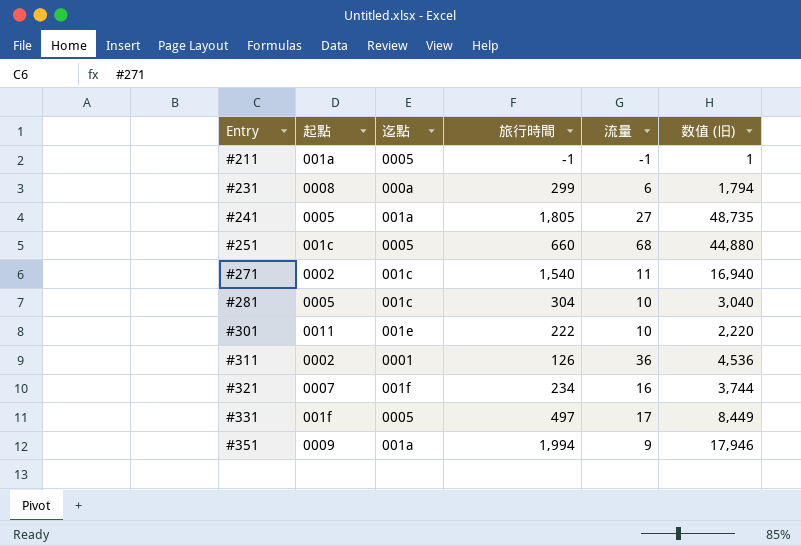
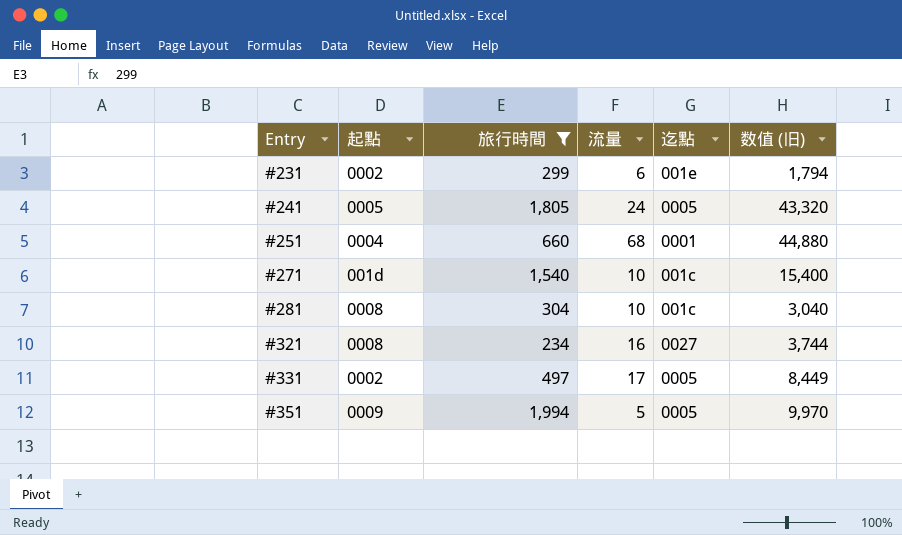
filter: none -> 旅行時間 >= 234
column 迄點 | position: 3 -> 5
#231 | 起點: 0008 -> 0002
#231 | 迄點: 000a -> 001e
#241 | 流量: 27 -> 24
#241 | 迄點: 001a -> 0005
#241 | 数值 (旧): 48,735 -> 43,320
#251 | 起點: 001c -> 0004
#251 | 迄點: 0005 -> 0001
#271 | 起點: 0002 -> 001d
#271 | 流量: 11 -> 10
#271 | 数值 (旧): 16,940 -> 15,400
#281 | 起點: 0005 -> 0008
#321 | 起點: 0007 -> 0008
#321 | 迄點: 001f -> 0027
#331 | 起點: 001f -> 0002
#351 | 流量: 9 -> 5
#351 | 迄點: 001a -> 0005
#351 | 数值 (旧): 17,946 -> 9,970

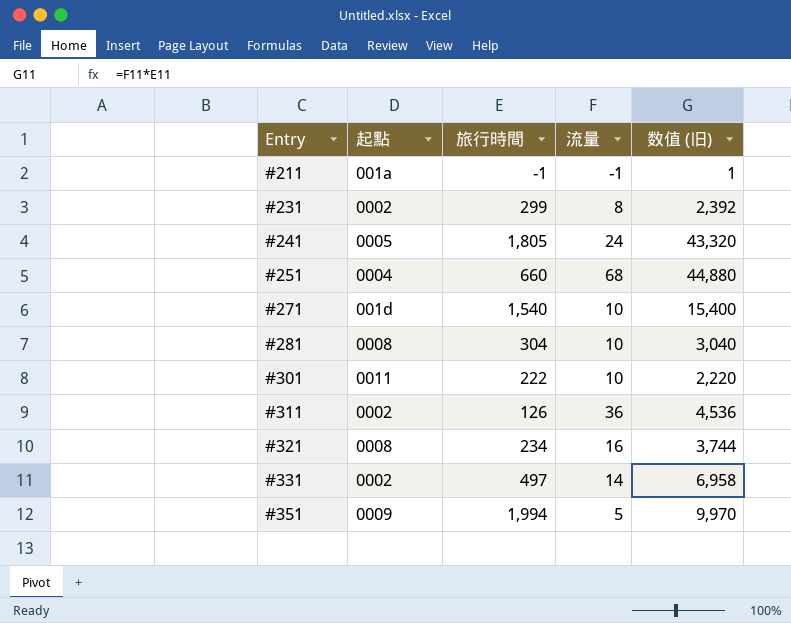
filter: 旅行時間 >= 234 -> none
column 迄點 | position: 5 -> none
#231 | 流量: 6 -> 8
#231 | 数值 (旧): 1,794 -> 2,392
#331 | 流量: 17 -> 14
#331 | 数值 (旧): 8,449 -> 6,958

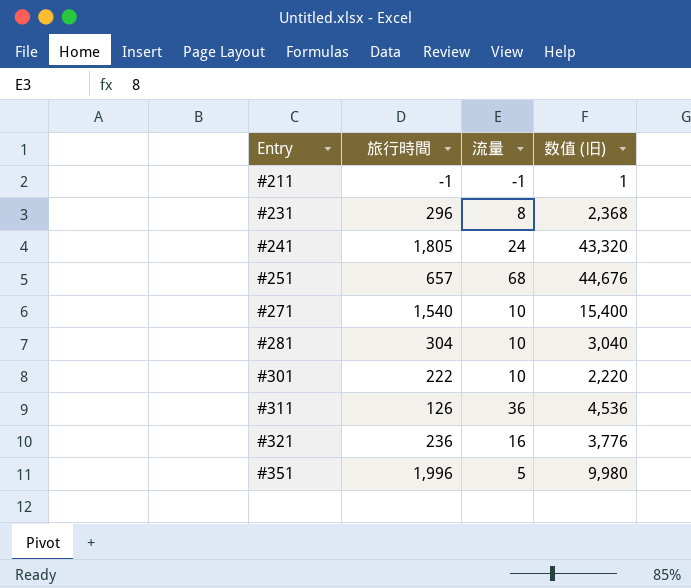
column 起點 | position: 2 -> none
row #331: 0002 | 497 | 14 | 6,958 -> none
#231 | 旅行時間: 299 -> 296
#231 | 数值 (旧): 2,392 -> 2,368
#251 | 旅行時間: 660 -> 657
#251 | 数值 (旧): 44,880 -> 44,676
#321 | 旅行時間: 234 -> 236
#321 | 数值 (旧): 3,744 -> 3,776
#351 | 旅行時間: 1,994 -> 1,996
#351 | 数值 (旧): 9,970 -> 9,980

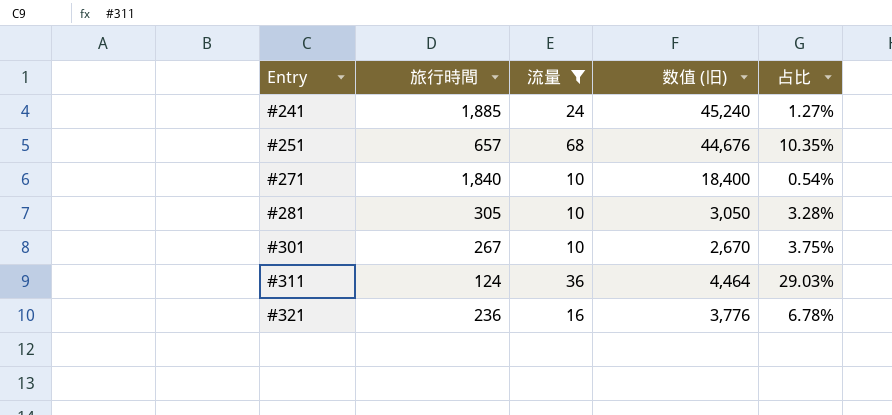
filter: none -> 流量 >= 10
column 占比 | formula: none -> [流量] / [旅行時間]
#241 | 旅行時間: 1,805 -> 1,885
#241 | 数值 (旧): 43,320 -> 45,240
#271 | 旅行時間: 1,540 -> 1,840
#271 | 数值 (旧): 15,400 -> 18,400
#281 | 旅行時間: 304 -> 305
#281 | 数值 (旧): 3,040 -> 3,050
#301 | 旅行時間: 222 -> 267
#301 | 数值 (旧): 2,220 -> 2,670
#311 | 旅行時間: 126 -> 124
#311 | 数值 (旧): 4,536 -> 4,464

